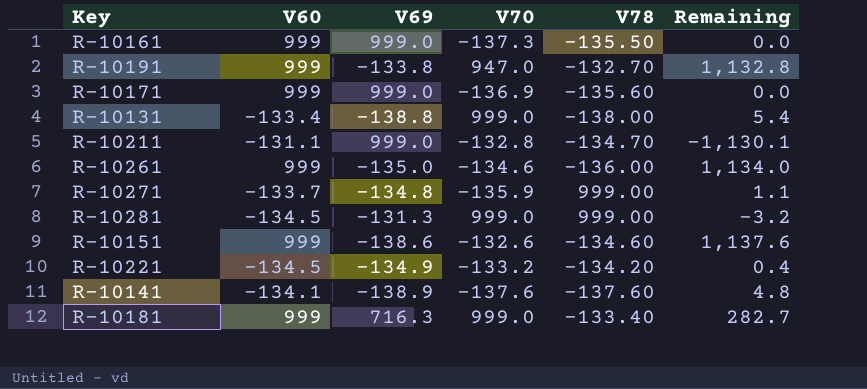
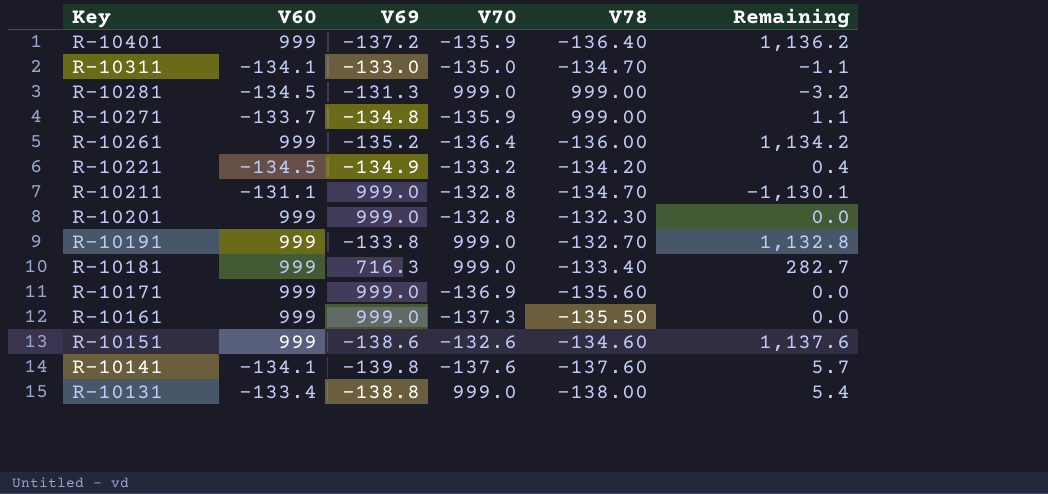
row order: none -> Key descending
row R-10401: none -> 999 | -137.2 | -135.9 | -136.40 | 1,136.2
row R-10311: none -> -134.1 | -133.0 | -135.0 | -134.70 | -1.1
R-10261 | V69: -135.0 -> -135.2
R-10261 | V70: -134.6 -> -136.4
R-10261 | Remaining: 1,134.0 -> 1,134.2
row R-10201: none -> 999 | 999.0 | -132.8 | -132.30 | 0.0
R-10191 | V70: 947.0 -> 999.0
R-10141 | V69: -138.9 -> -139.8
R-10141 | Remaining: 4.8 -> 5.7

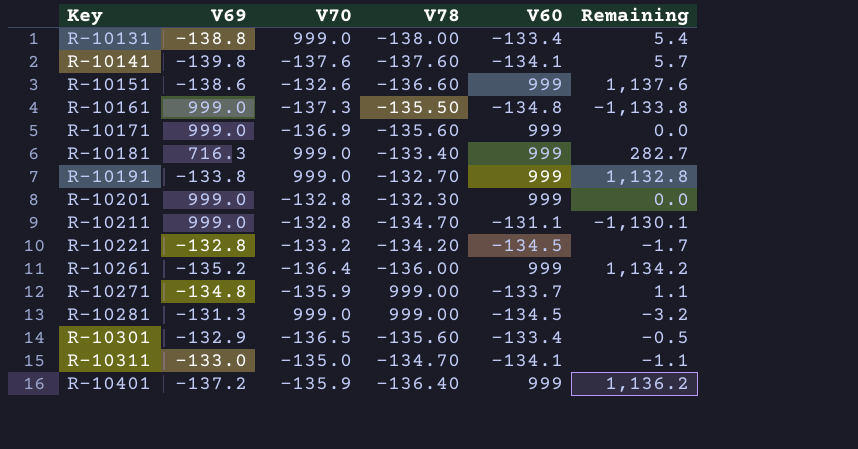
row order: Key descending -> Key ascending
column V60 | position: 2 -> 5
R-10151 | V78: -134.60 -> -136.60
R-10161 | V60: 999 -> -134.8
R-10161 | Remaining: 0.0 -> -1,133.8
R-10221 | V69: -134.9 -> -132.8
R-10221 | Remaining: 0.4 -> -1.7
row R-10301: none -> -132.9 | -136.5 | -135.60 | -133.4 | -0.5

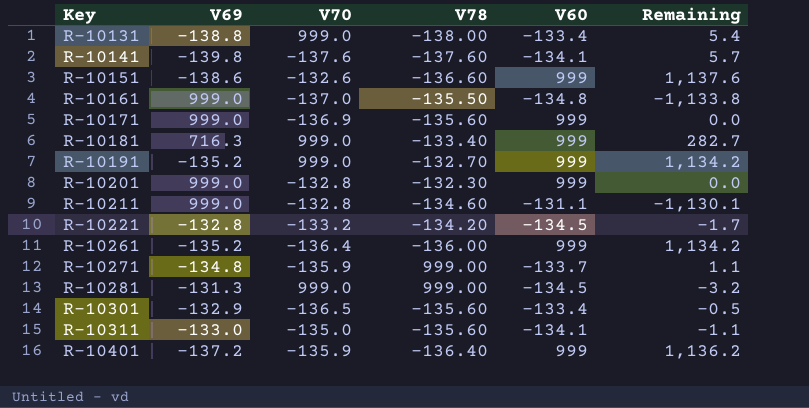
R-10161 | V70: -137.3 -> -137.0
R-10191 | V69: -133.8 -> -135.2
R-10191 | Remaining: 1,132.8 -> 1,134.2
R-10211 | V78: -134.70 -> -134.60
R-10311 | V78: -134.70 -> -135.60

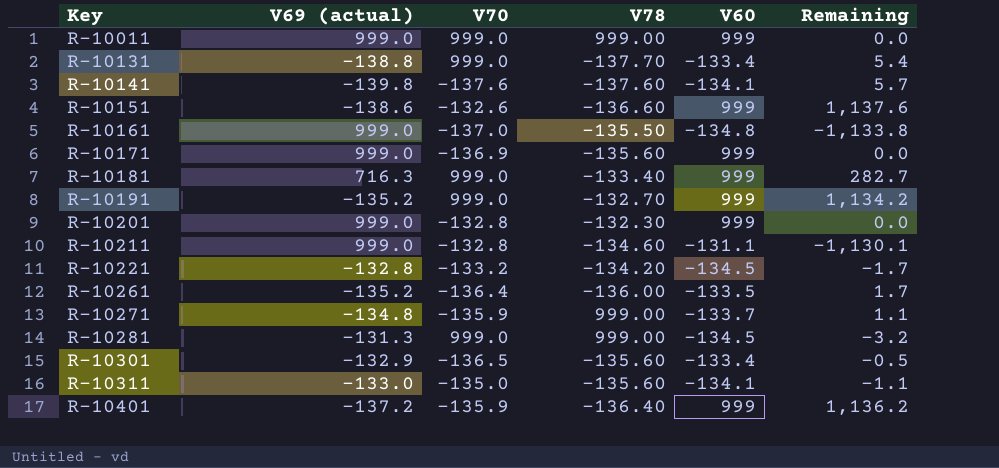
column name: V69 -> V69 (actual)
row R-10011: none -> 999.0 | 999.0 | 999.00 | 999 | 0.0
R-10131 | V78: -138.00 -> -137.70
R-10261 | V60: 999 -> -133.5
R-10261 | Remaining: 1,134.2 -> 1.7

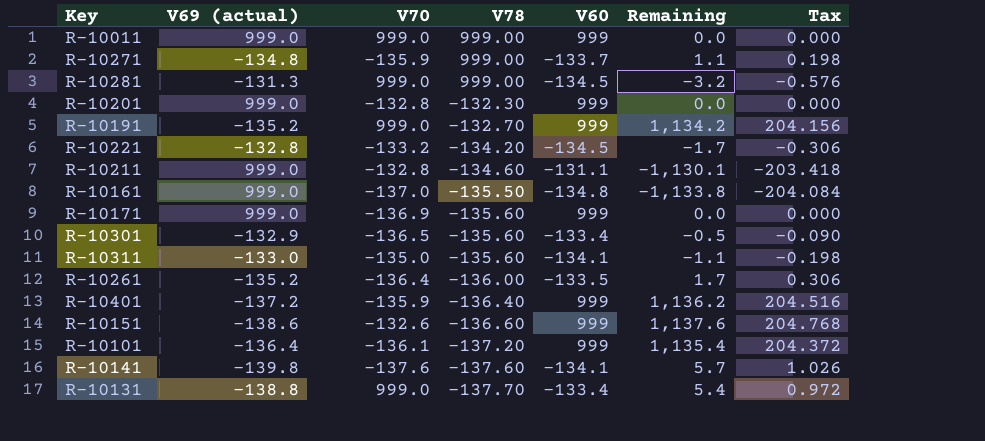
row order: Key ascending -> V78 descending
column Tax | formula: none -> [Remaining] * 0.18
row R-10181: 716.3 | 999.0 | -133.40 | 999 | 282.7 -> none
row R-10101: none -> -136.4 | -136.1 | -137.20 | 999 | 1,135.4 | 204.372

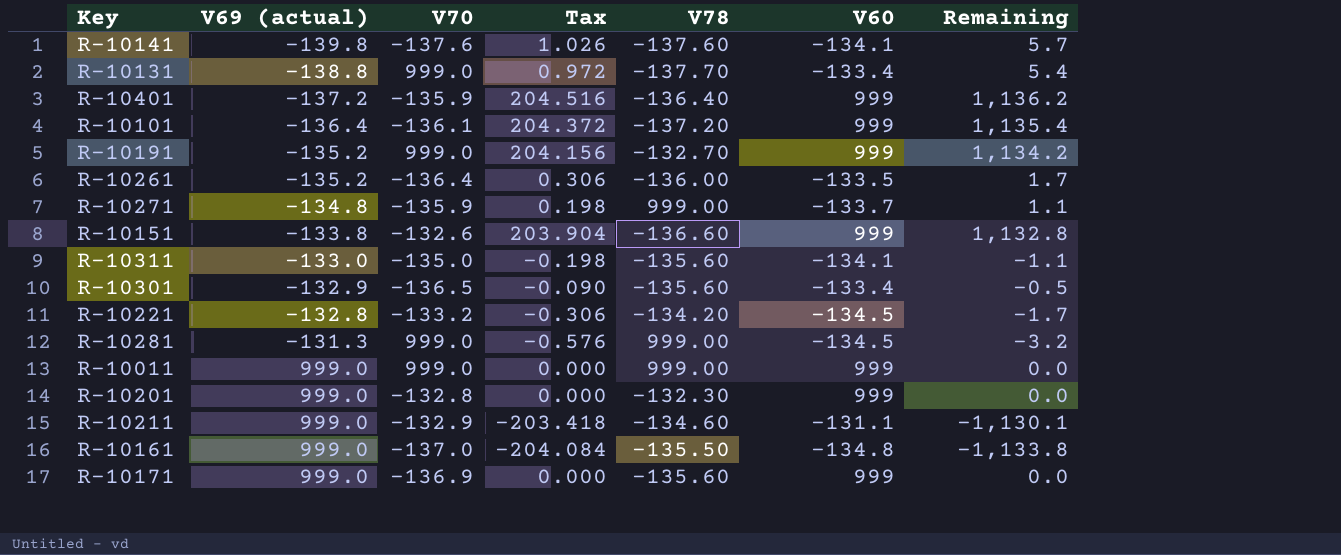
row order: V78 descending -> V69 (actual) ascending
column Tax | position: 7 -> 4
R-10151 | V69 (actual): -138.6 -> -133.8
R-10151 | Tax: 204.768 -> 203.904
R-10151 | Remaining: 1,137.6 -> 1,132.8
R-10211 | V70: -132.8 -> -132.9

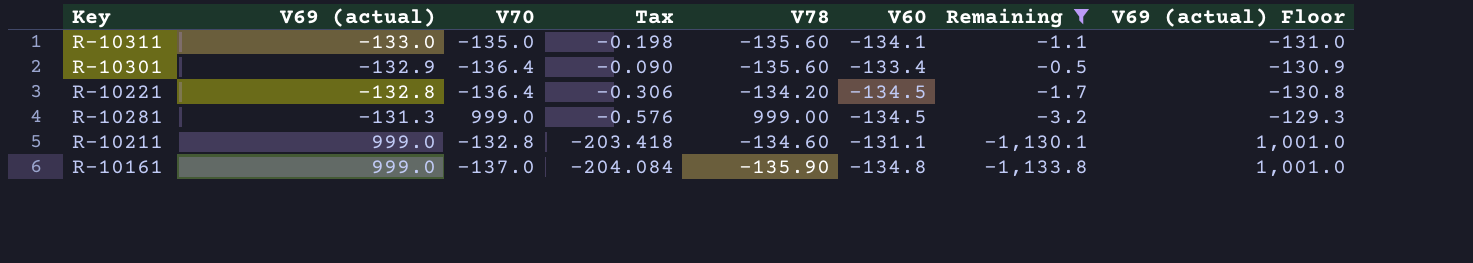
filter: none -> Remaining <= -0.5
column V69 (actual) Floor | formula: none -> [V69 (actual)] + 2
R-10301 | V70: -136.5 -> -136.4
R-10221 | V70: -133.2 -> -136.4
R-10211 | V70: -132.9 -> -132.8
R-10161 | V78: -135.50 -> -135.90

